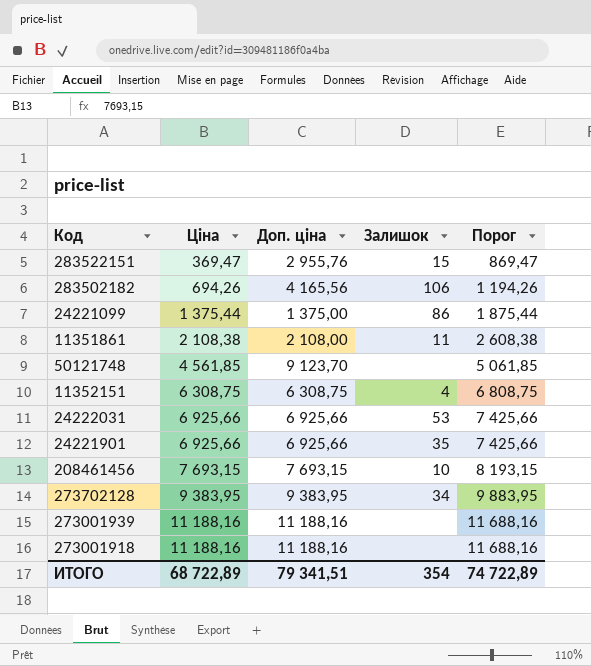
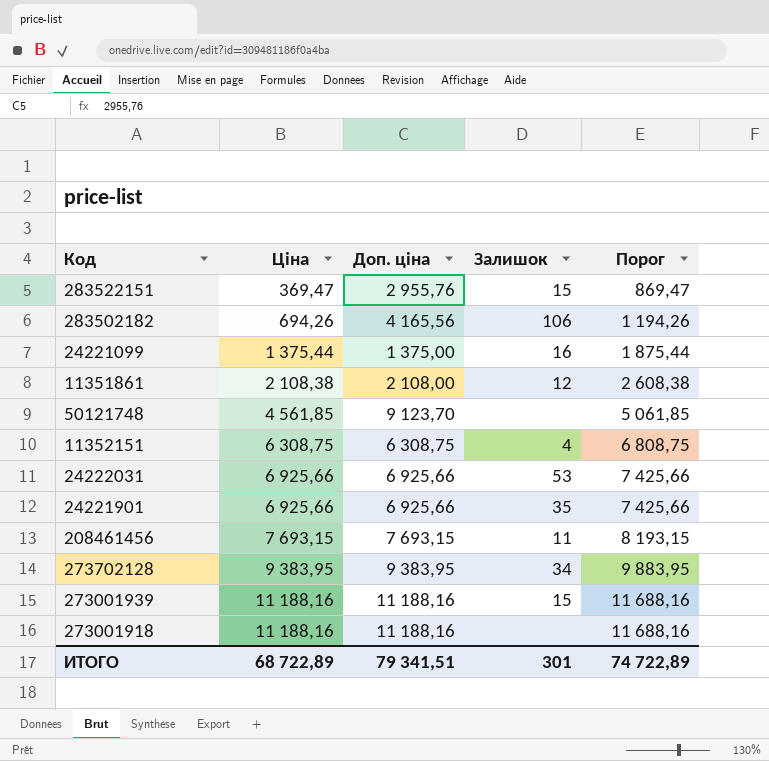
24221099 | Залишок: 86 -> 16
11351861 | Залишок: 11 -> 12
208461456 | Залишок: 10 -> 11
273001939 | Залишок: none -> 15
ИТОГО | Залишок: 354 -> 301

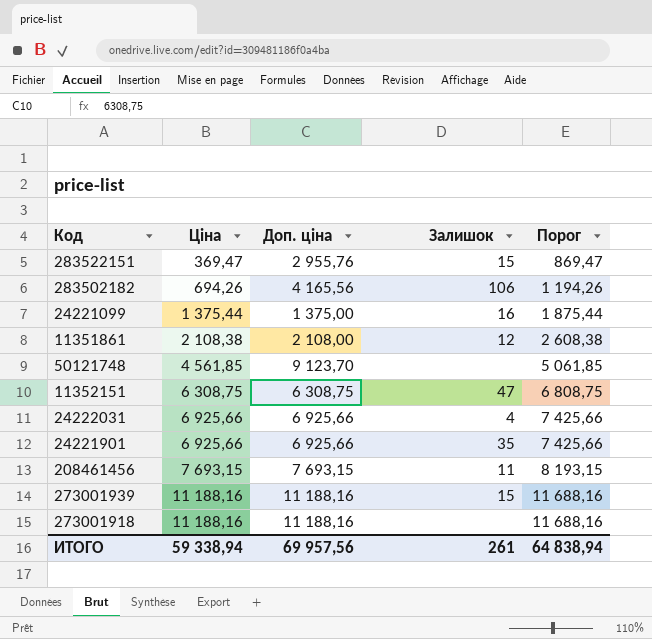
row 273702128: 9 383,95 | 9 383,95 | 34 | 9 883,95 -> none
11352151 | Залишок: 4 -> 47
24222031 | Залишок: 53 -> 4
ИТОГО | Ціна: 68 722,89 -> 59 338,94
ИТОГО | Доп. ціна: 79 341,51 -> 69 957,56
ИТОГО | Залишок: 301 -> 261
ИТОГО | Порог: 74 722,89 -> 64 838,94

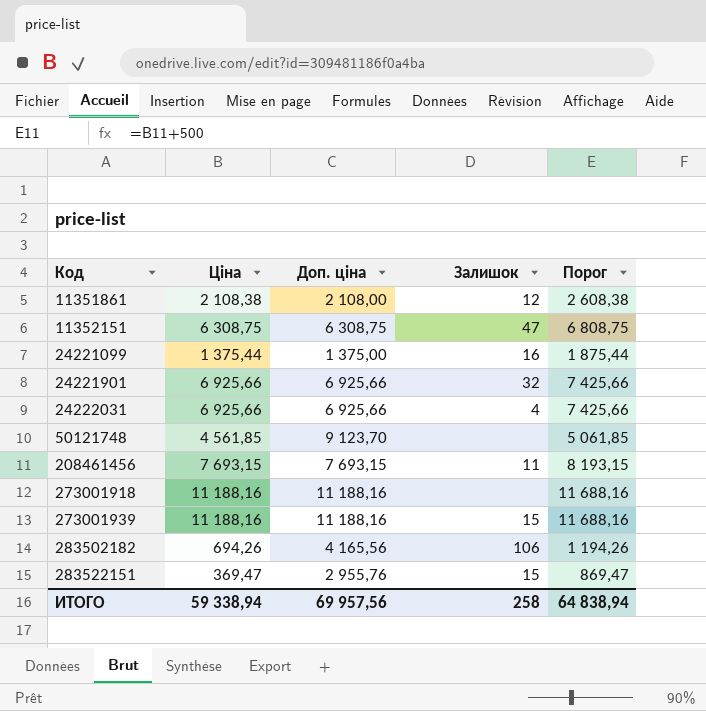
row order: Ціна ascending -> Код ascending
24221901 | Залишок: 35 -> 32
ИТОГО | Залишок: 261 -> 258

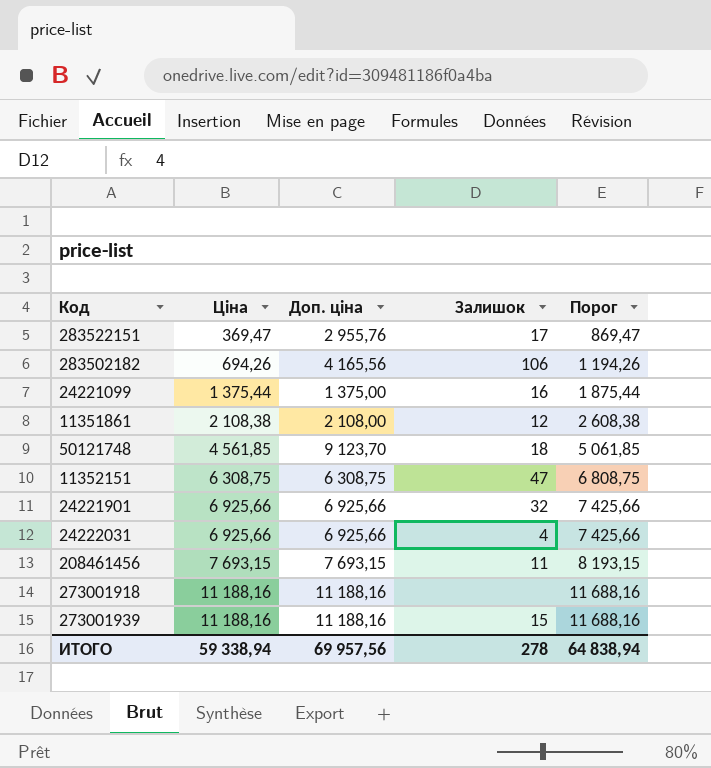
row order: Код ascending -> Ціна ascending
283522151 | Залишок: 15 -> 17
50121748 | Залишок: none -> 18
ИТОГО | Залишок: 258 -> 278

